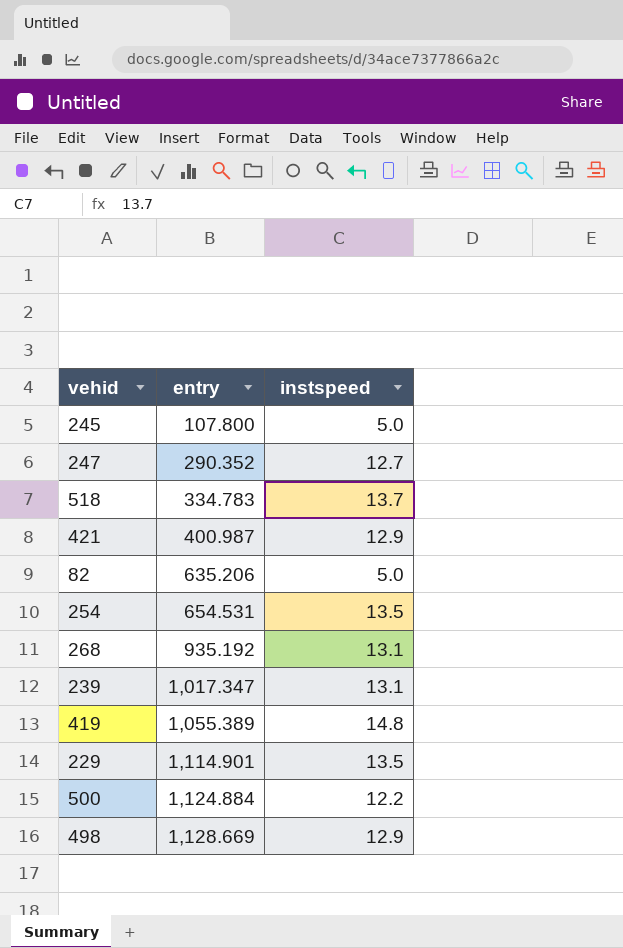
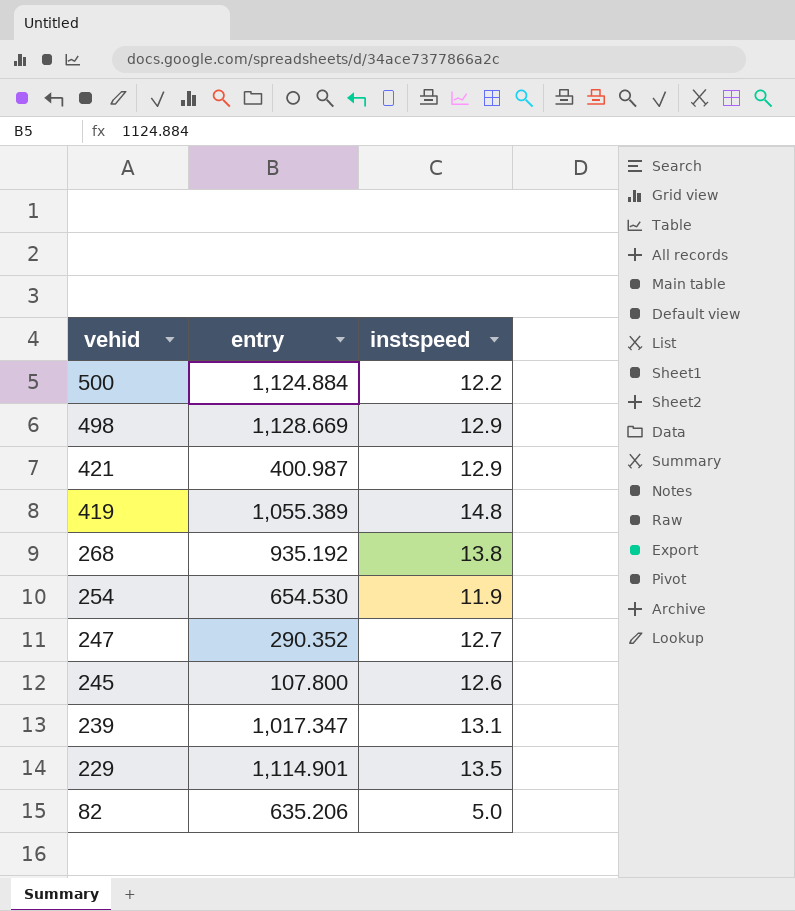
row order: entry ascending -> vehid descending
row 518: 334.783 | 13.7 -> none
268 | instspeed: 13.1 -> 13.8
254 | entry: 654.531 -> 654.530
254 | instspeed: 13.5 -> 11.9
245 | instspeed: 5.0 -> 12.6

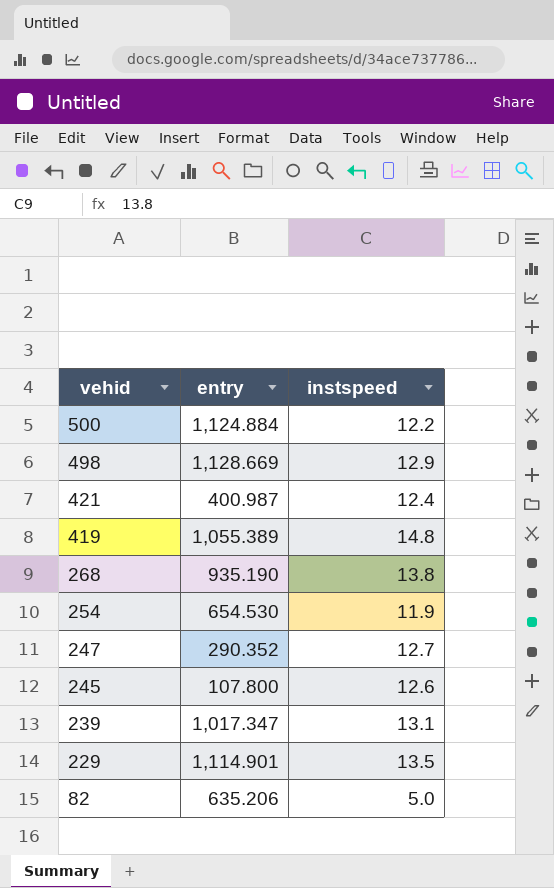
421 | instspeed: 12.9 -> 12.4
268 | entry: 935.192 -> 935.190

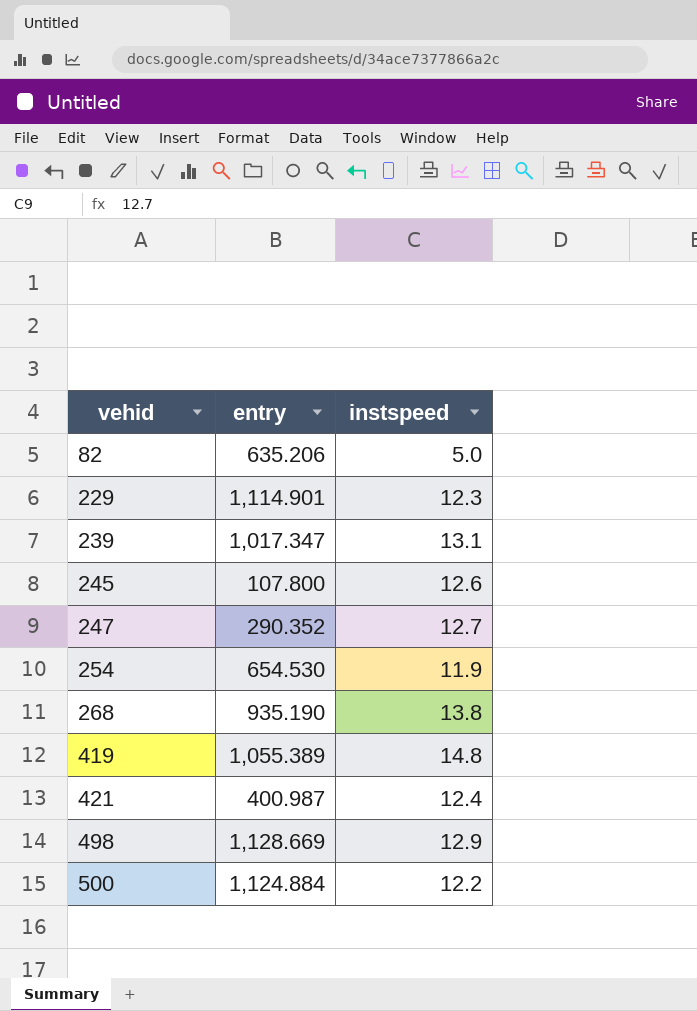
row order: vehid descending -> vehid ascending
229 | instspeed: 13.5 -> 12.3

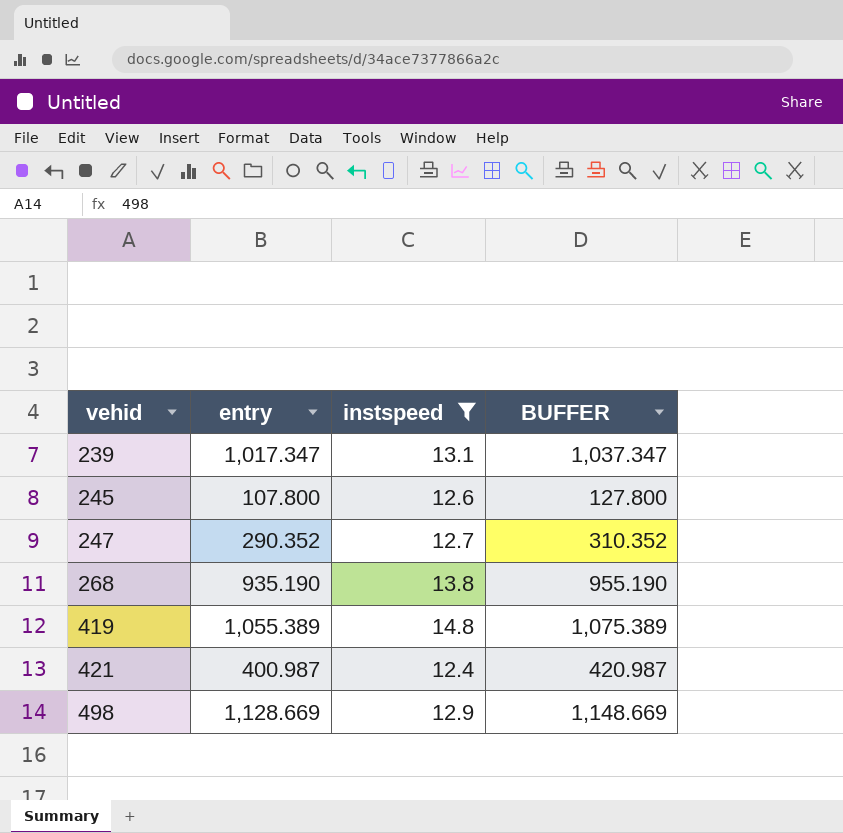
filter: none -> instspeed >= 12.4
column BUFFER | formula: none -> [entry] + 20

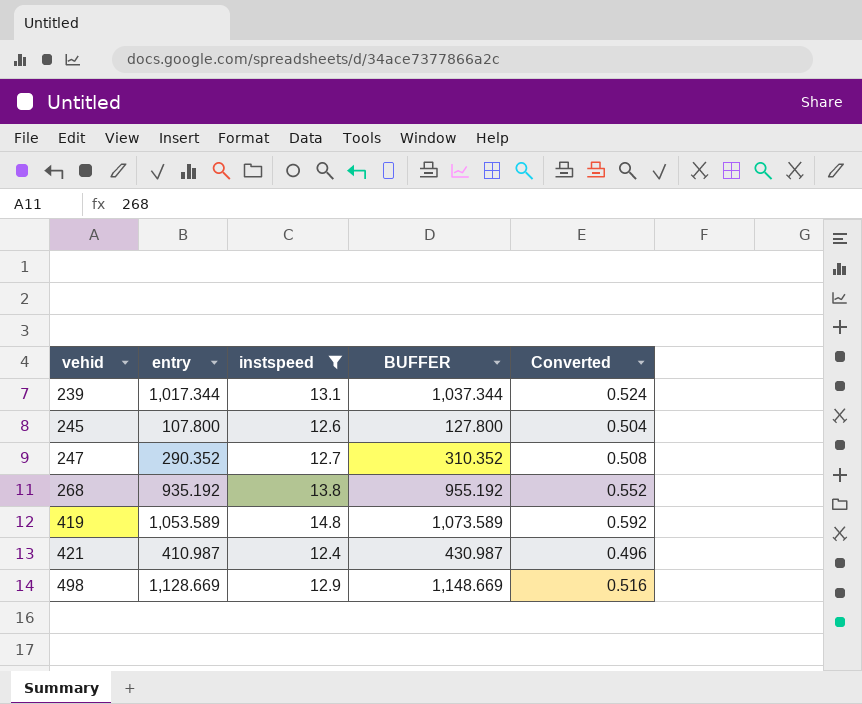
column Converted | formula: none -> [instspeed] * 0.04
239 | entry: 1,017.347 -> 1,017.344
239 | BUFFER: 1,037.347 -> 1,037.344
268 | entry: 935.190 -> 935.192
268 | BUFFER: 955.190 -> 955.192
419 | entry: 1,055.389 -> 1,053.589
419 | BUFFER: 1,075.389 -> 1,073.589
421 | entry: 400.987 -> 410.987
421 | BUFFER: 420.987 -> 430.987

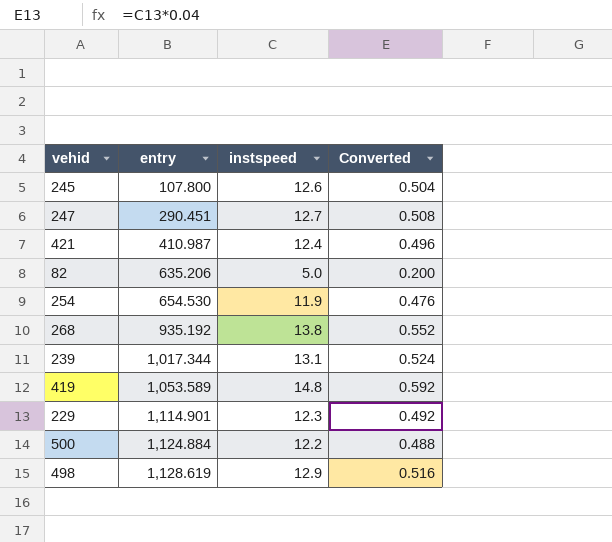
filter: instspeed >= 12.4 -> none
row order: vehid ascending -> entry ascending
column BUFFER | formula: [entry] + 20 -> none
247 | entry: 290.352 -> 290.451
498 | entry: 1,128.669 -> 1,128.619

